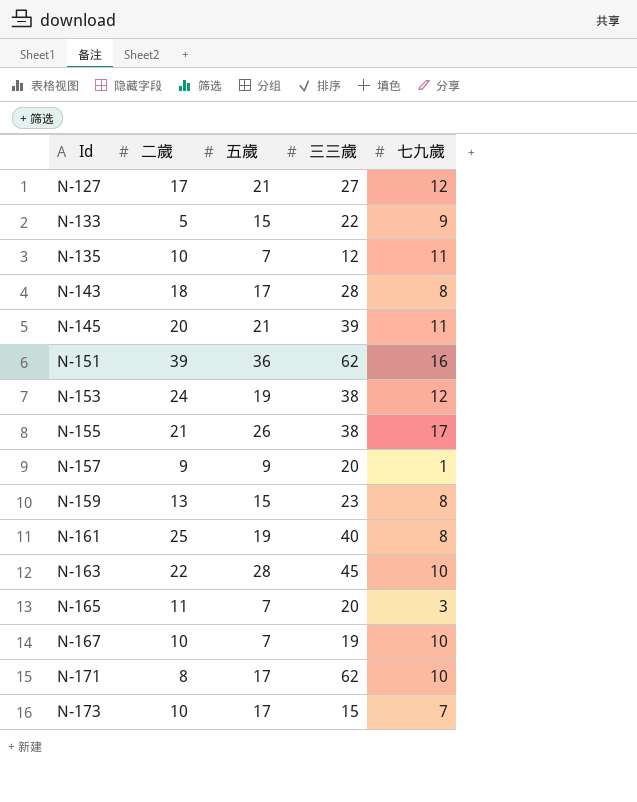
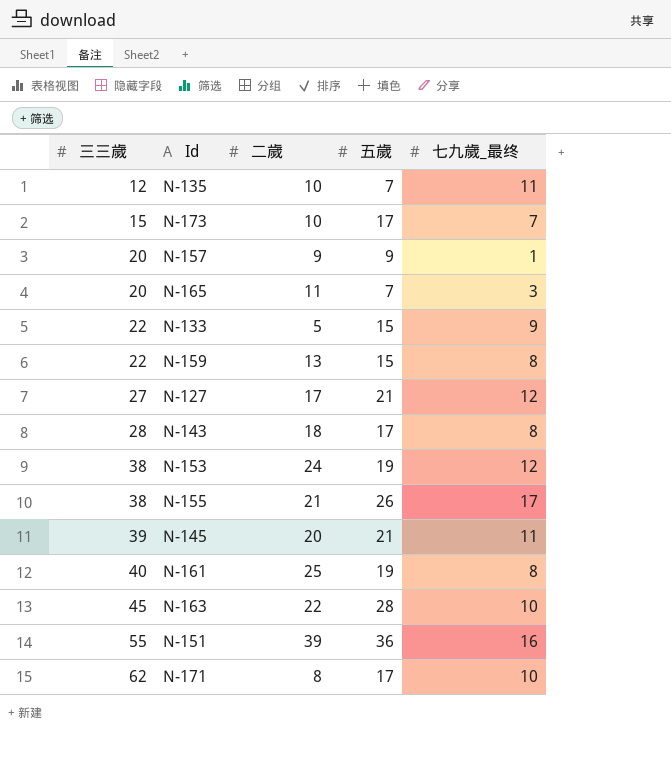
row order: Id ascending -> 三三歲 ascending
column 三三歲 | position: 4 -> 1
column name: 七九歲 -> 七九歲_最终
row N-167: 10 | 7 | 19 | 10 -> none
N-159 | 三三歲: 23 -> 22
N-151 | 三三歲: 62 -> 55

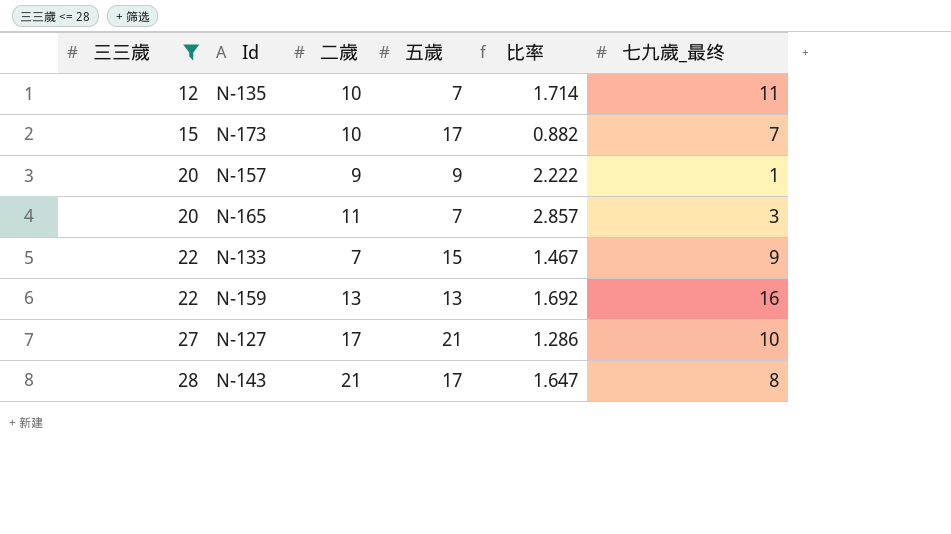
filter: none -> 三三歲 <= 28
column 比率 | formula: none -> [三三歲] / [五歲]
N-133 | 二歲: 5 -> 7
N-159 | 五歲: 15 -> 13
N-159 | 七九歲_最终: 8 -> 16
N-127 | 七九歲_最终: 12 -> 10
N-143 | 二歲: 18 -> 21

